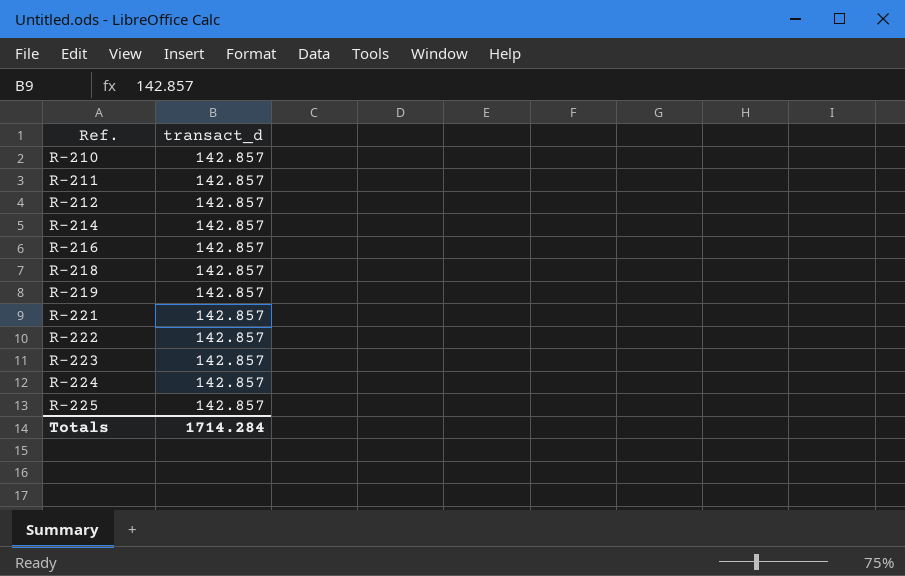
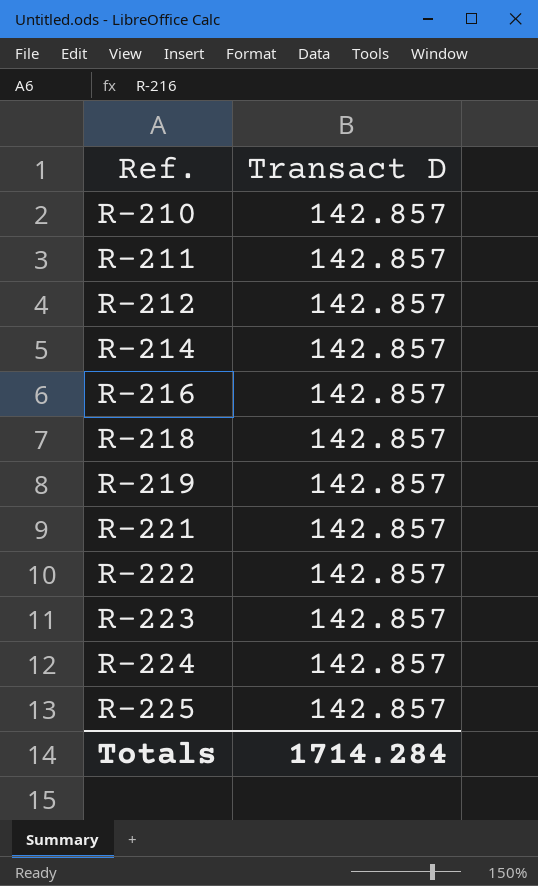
column name: transact_d -> Transact D

